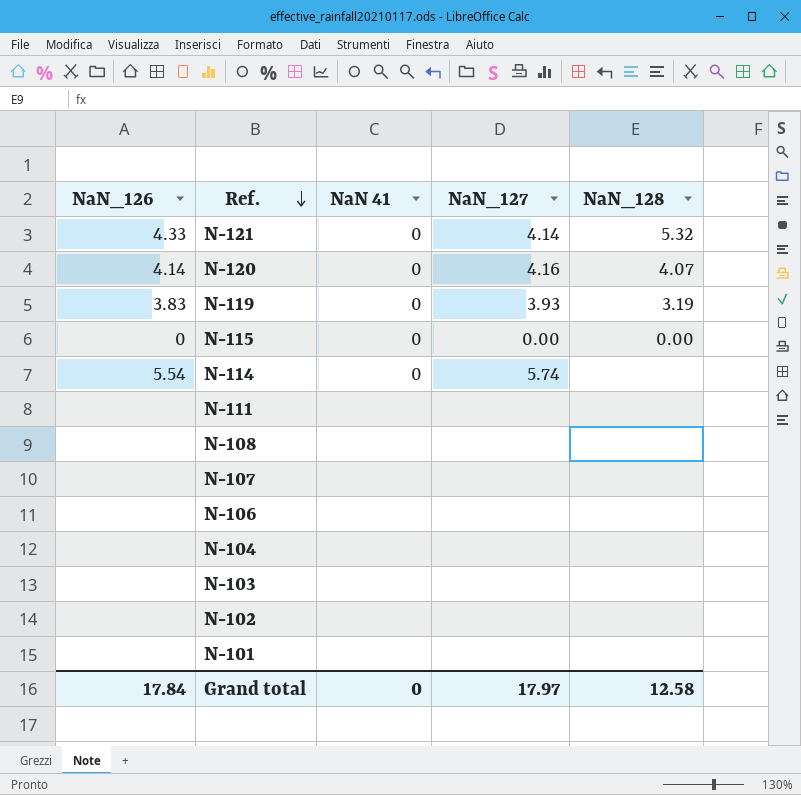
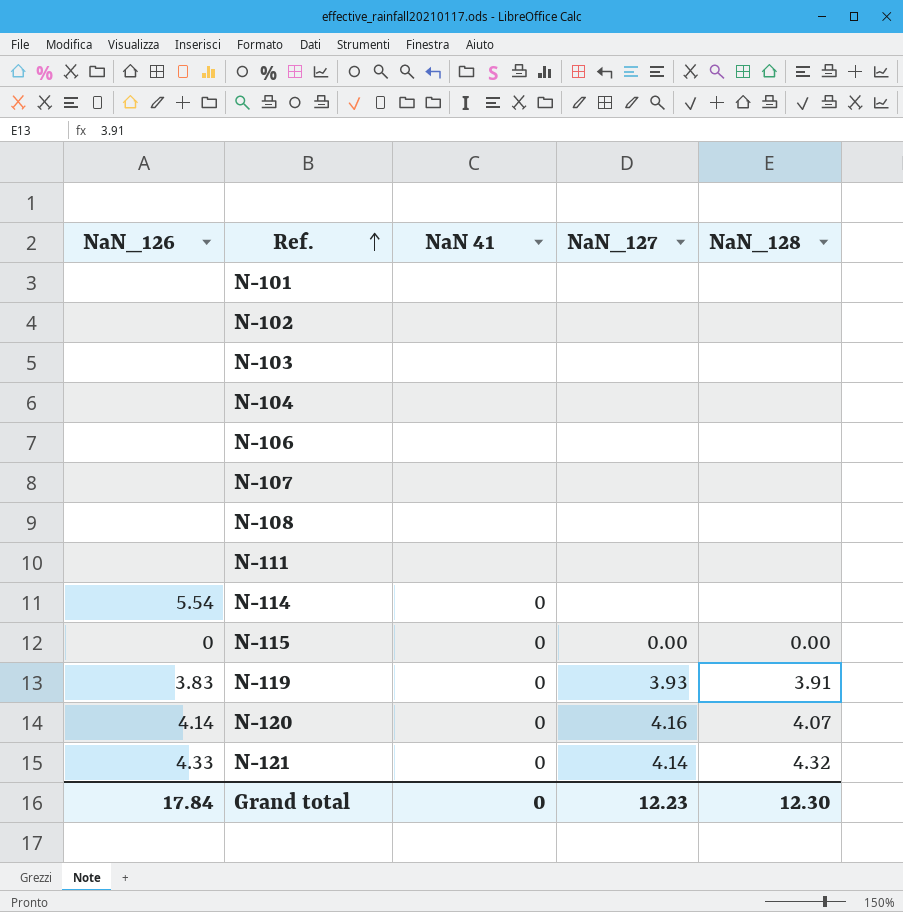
row order: Ref. descending -> Ref. ascending
N-114 | NaN_127: 5.74 -> none
N-119 | NaN_128: 3.19 -> 3.91
N-121 | NaN_128: 5.32 -> 4.32
Grand total | NaN_127: 17.97 -> 12.23
Grand total | NaN_128: 12.58 -> 12.30

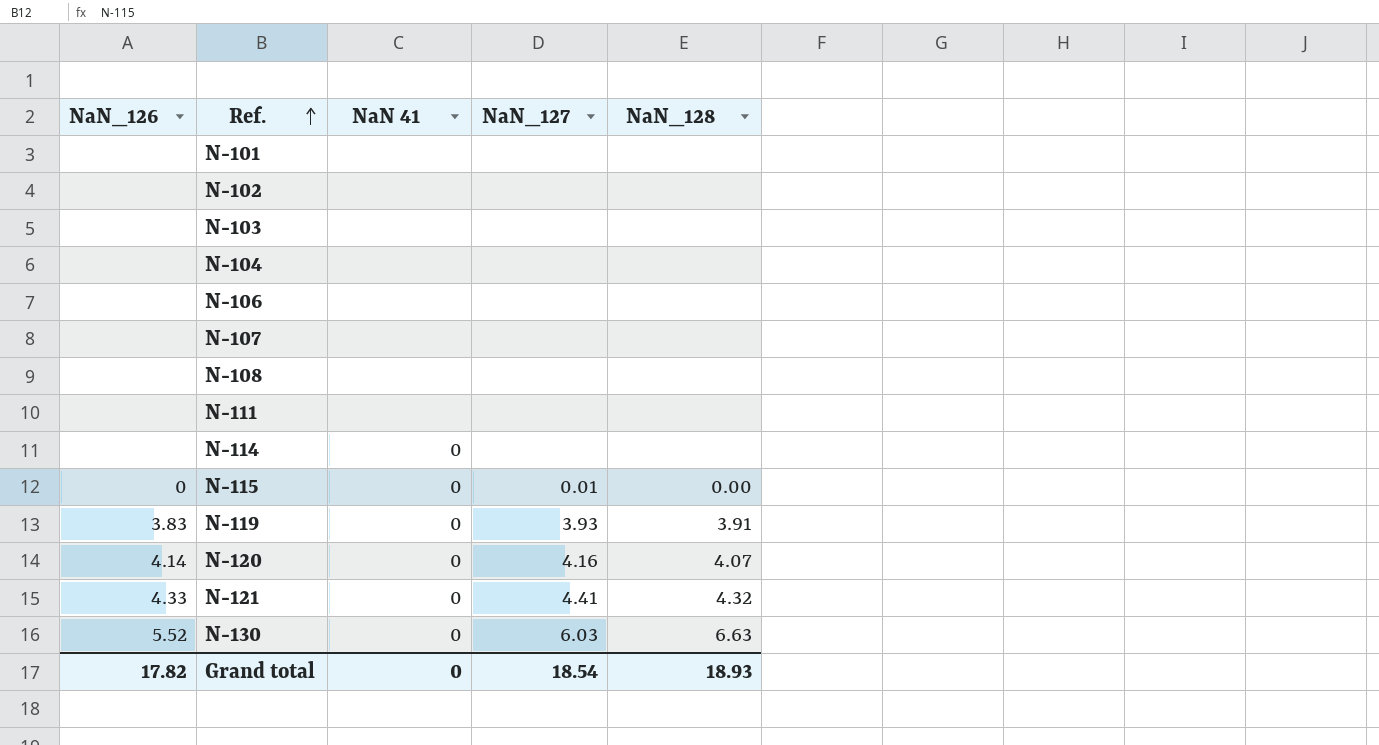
N-114 | NaN_126: 5.54 -> none
N-115 | NaN_127: 0.00 -> 0.01
N-121 | NaN_127: 4.14 -> 4.41
row N-130: none -> 5.52 | 0 | 6.03 | 6.63
Grand total | NaN_126: 17.84 -> 17.82
Grand total | NaN_127: 12.23 -> 18.54
Grand total | NaN_128: 12.30 -> 18.93

